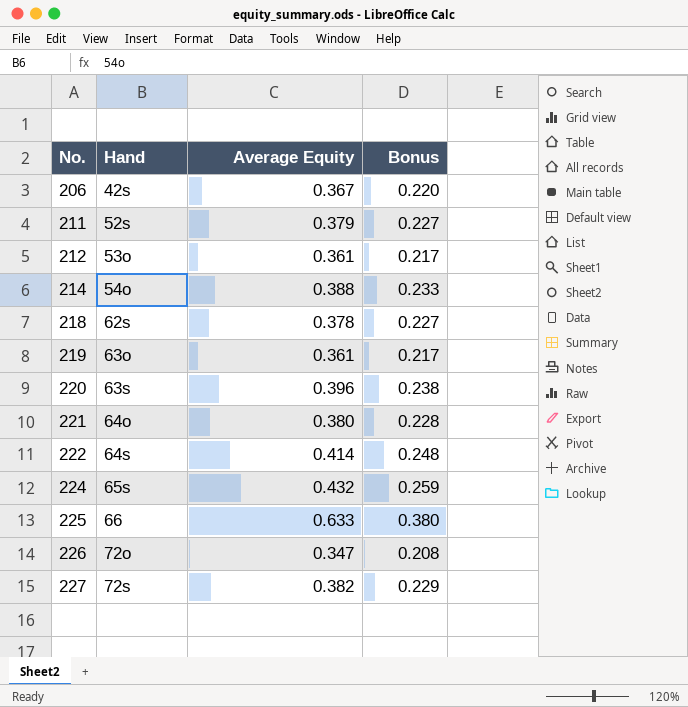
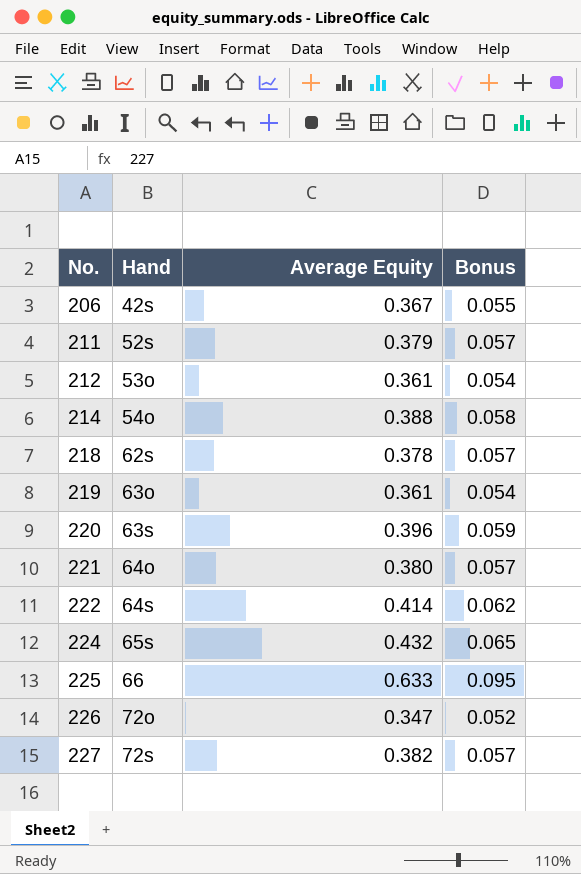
column Bonus | formula: [Average Equity] * 0.6 -> [Average Equity] * 0.15

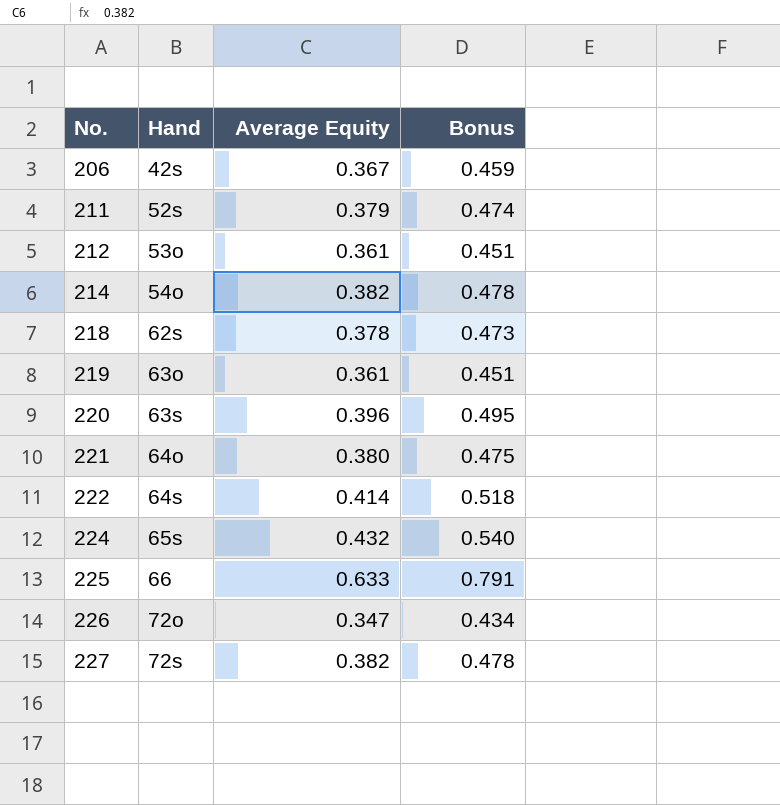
column Bonus | formula: [Average Equity] * 0.15 -> [Average Equity] * 1.25
214 | Average Equity: 0.388 -> 0.382

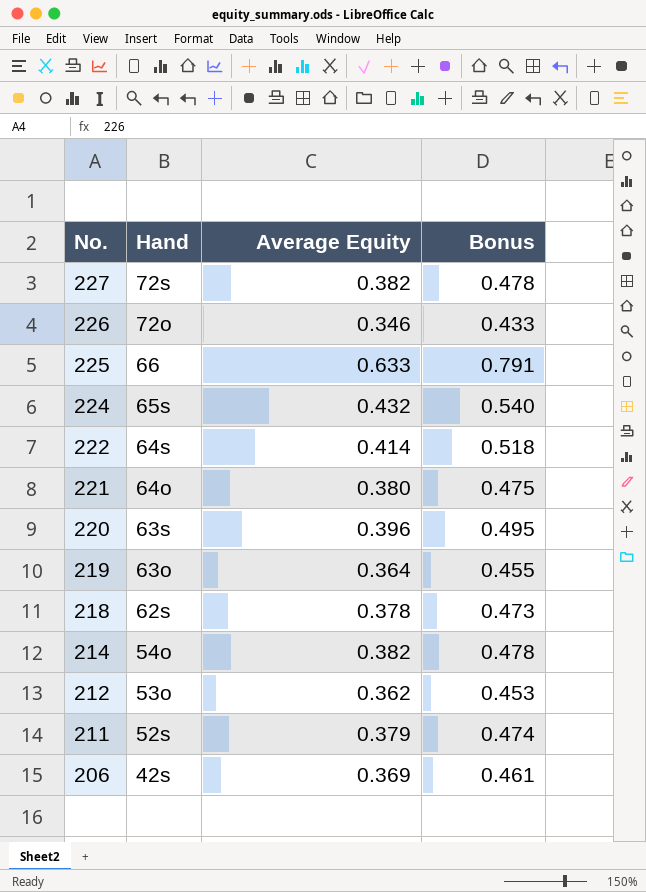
row order: No. ascending -> No. descending
226 | Average Equity: 0.347 -> 0.346
226 | Bonus: 0.434 -> 0.433
219 | Average Equity: 0.361 -> 0.364
219 | Bonus: 0.451 -> 0.455
212 | Average Equity: 0.361 -> 0.362
212 | Bonus: 0.451 -> 0.453
206 | Average Equity: 0.367 -> 0.369
206 | Bonus: 0.459 -> 0.461

